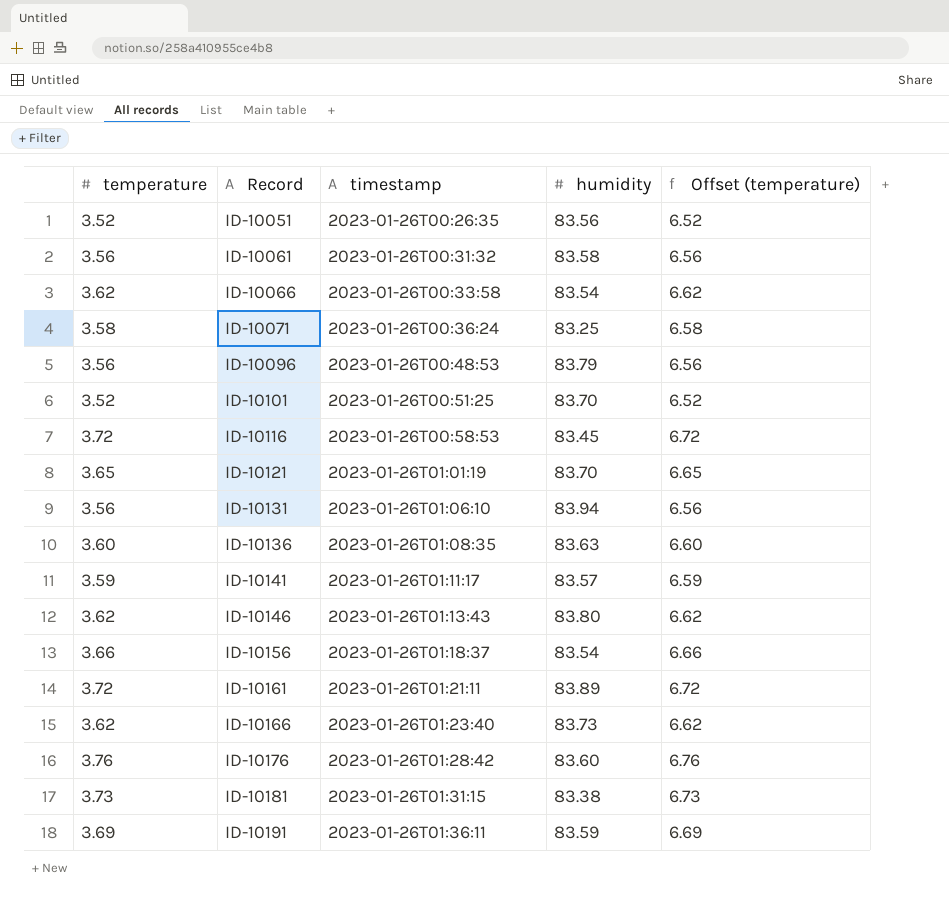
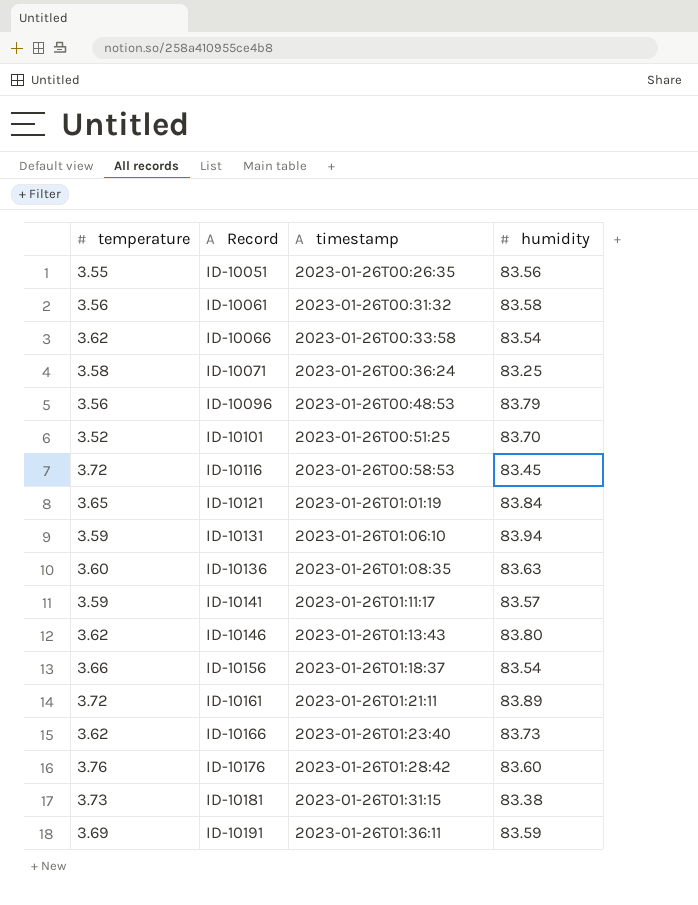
column Offset (temperature) | formula: [temperature] + 3 -> none
ID-10051 | temperature: 3.52 -> 3.55
ID-10121 | humidity: 83.70 -> 83.84
ID-10131 | temperature: 3.56 -> 3.59

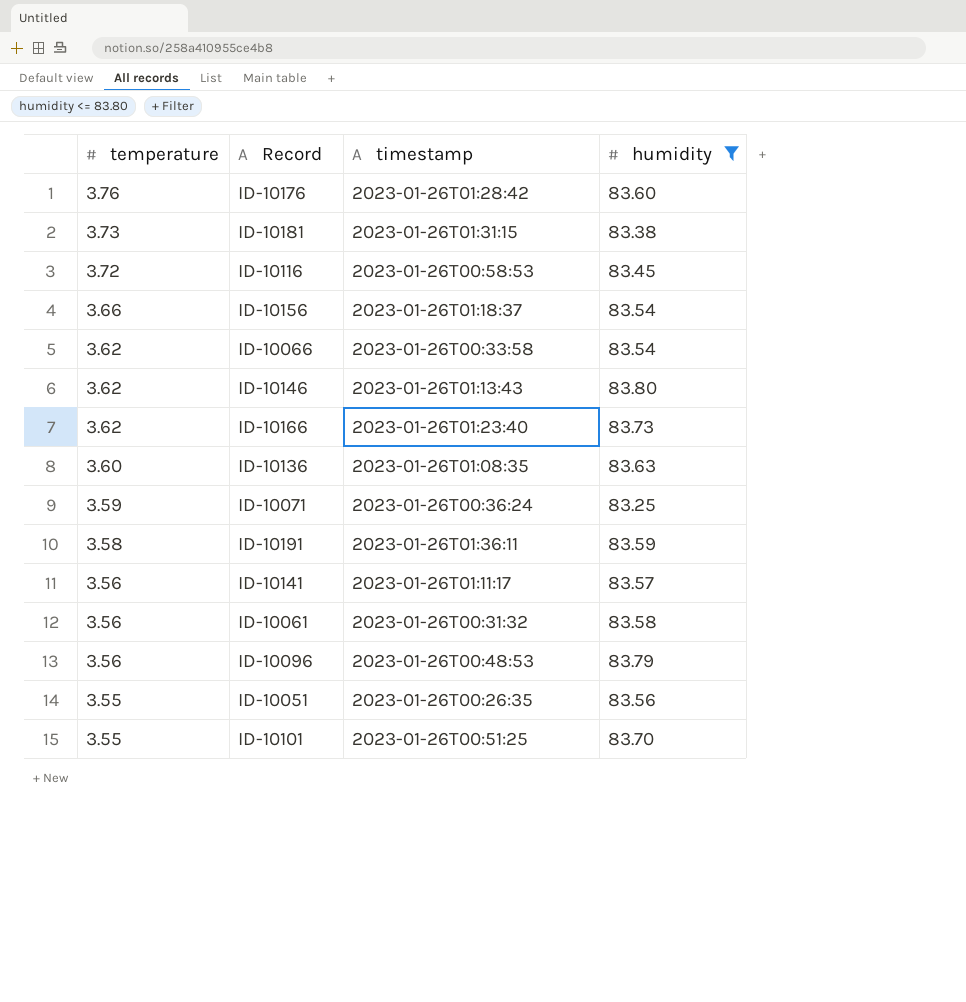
filter: none -> humidity <= 83.80
row order: Record ascending -> temperature descending
ID-10071 | temperature: 3.58 -> 3.59
ID-10191 | temperature: 3.69 -> 3.58
ID-10141 | temperature: 3.59 -> 3.56
ID-10101 | temperature: 3.52 -> 3.55

